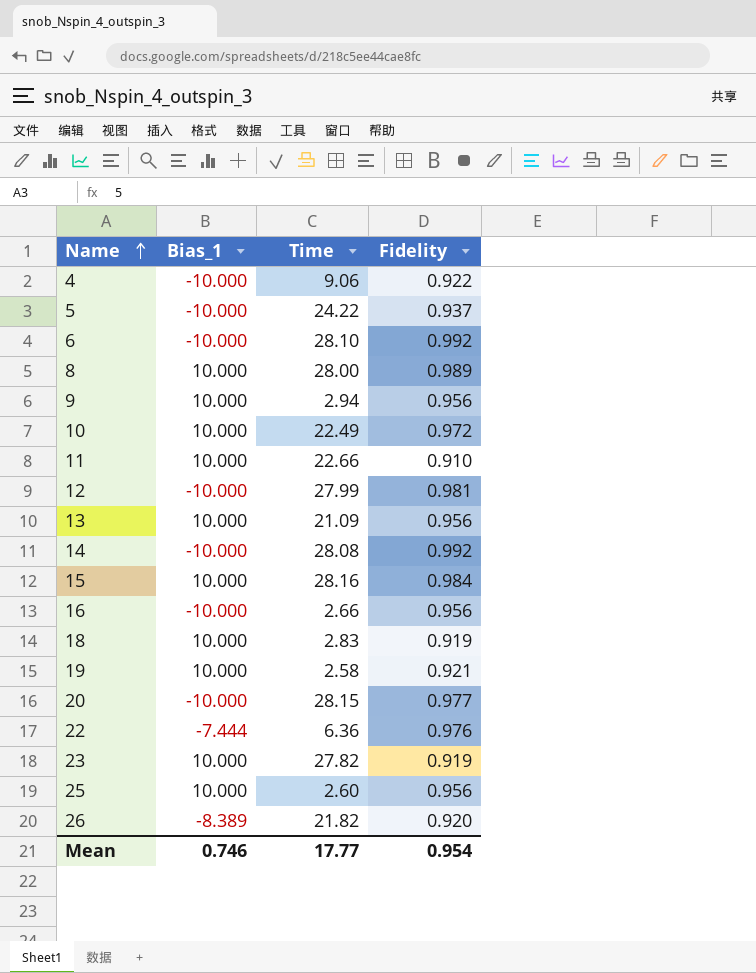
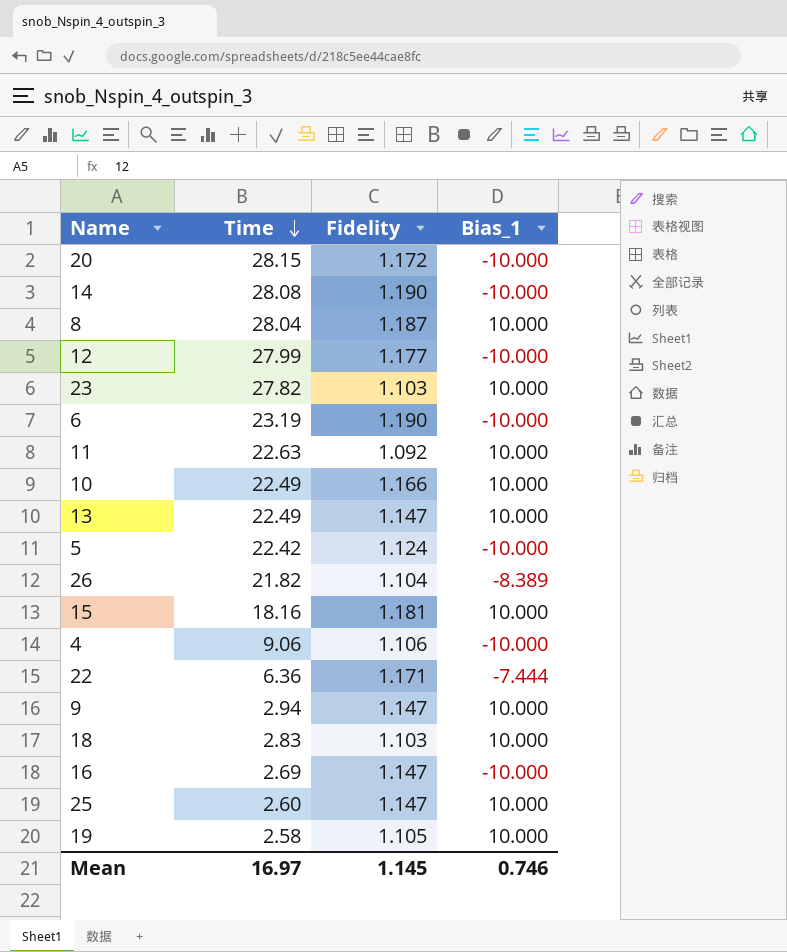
row order: Name ascending -> Time descending
column Bias_1 | position: 2 -> 4
20 | Fidelity: 0.977 -> 1.172
14 | Fidelity: 0.992 -> 1.190
8 | Time: 28.00 -> 28.04
8 | Fidelity: 0.989 -> 1.187
12 | Fidelity: 0.981 -> 1.177
23 | Fidelity: 0.919 -> 1.103
6 | Time: 28.10 -> 23.19
6 | Fidelity: 0.992 -> 1.190
11 | Time: 22.66 -> 22.63
11 | Fidelity: 0.910 -> 1.092
10 | Fidelity: 0.972 -> 1.166
13 | Time: 21.09 -> 22.49
13 | Fidelity: 0.956 -> 1.147
5 | Time: 24.22 -> 22.42
5 | Fidelity: 0.937 -> 1.124
26 | Fidelity: 0.920 -> 1.104
15 | Time: 28.16 -> 18.16
15 | Fidelity: 0.984 -> 1.181
4 | Fidelity: 0.922 -> 1.106
22 | Fidelity: 0.976 -> 1.171
9 | Fidelity: 0.956 -> 1.147
18 | Fidelity: 0.919 -> 1.103
16 | Time: 2.66 -> 2.69
16 | Fidelity: 0.956 -> 1.147
25 | Fidelity: 0.956 -> 1.147
19 | Fidelity: 0.921 -> 1.105
Mean | Time: 17.77 -> 16.97
Mean | Fidelity: 0.954 -> 1.145

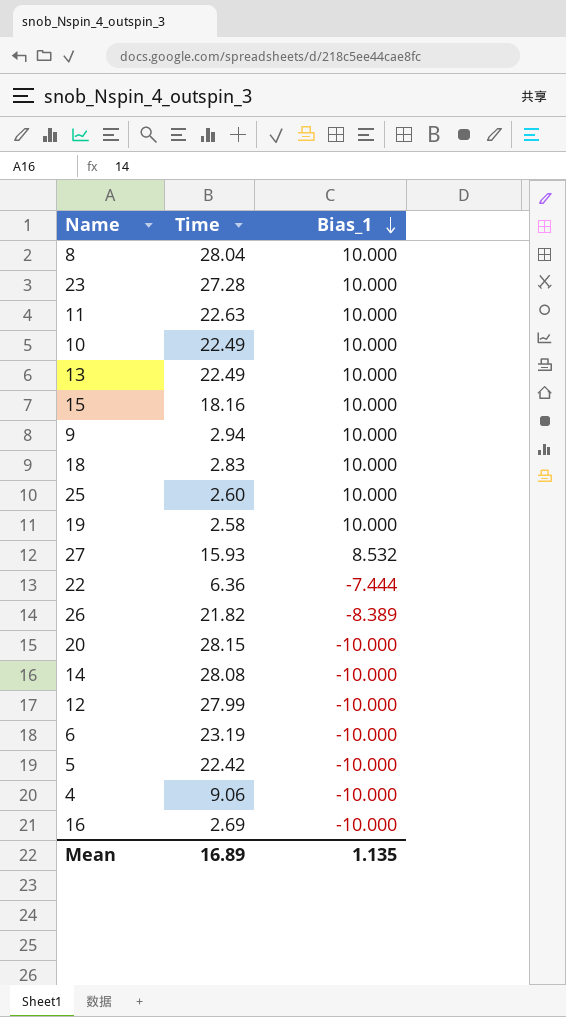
row order: Time descending -> Bias_1 descending
column Fidelity | position: 3 -> none
23 | Time: 27.82 -> 27.28
row 27: none -> 15.93 | 8.532
Mean | Time: 16.97 -> 16.89
Mean | Bias_1: 0.746 -> 1.135

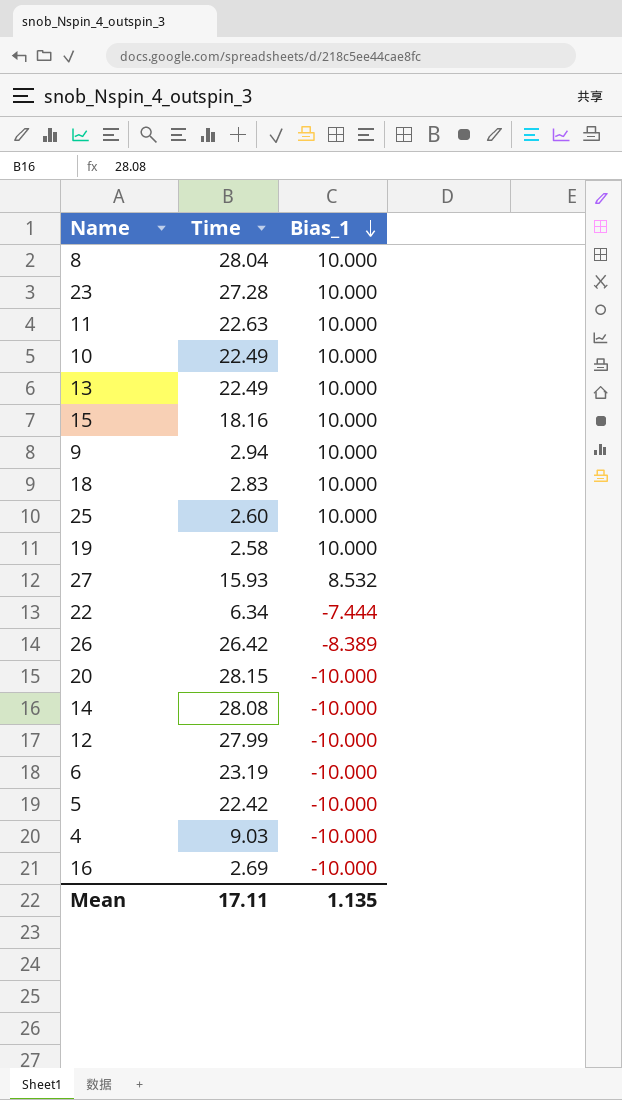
22 | Time: 6.36 -> 6.34
26 | Time: 21.82 -> 26.42
4 | Time: 9.06 -> 9.03
Mean | Time: 16.89 -> 17.11

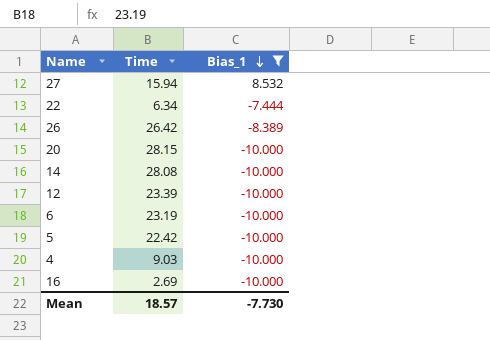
filter: none -> Bias_1 != 10.000
27 | Time: 15.93 -> 15.94
12 | Time: 27.99 -> 23.39
Mean | Time: 17.11 -> 18.57
Mean | Bias_1: 1.135 -> -7.730

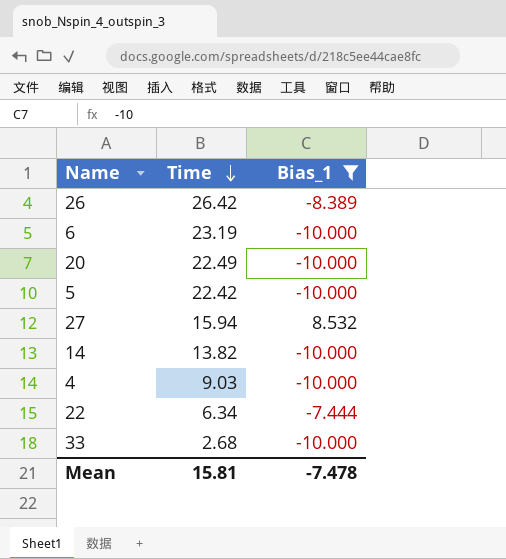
row order: Bias_1 descending -> Time descending
row 12: 23.39 | -10.000 -> none
row 16: 2.69 | -10.000 -> none
20 | Time: 28.15 -> 22.49
14 | Time: 28.08 -> 13.82
row 33: none -> 2.68 | -10.000
Mean | Time: 18.57 -> 15.81
Mean | Bias_1: -7.730 -> -7.478

